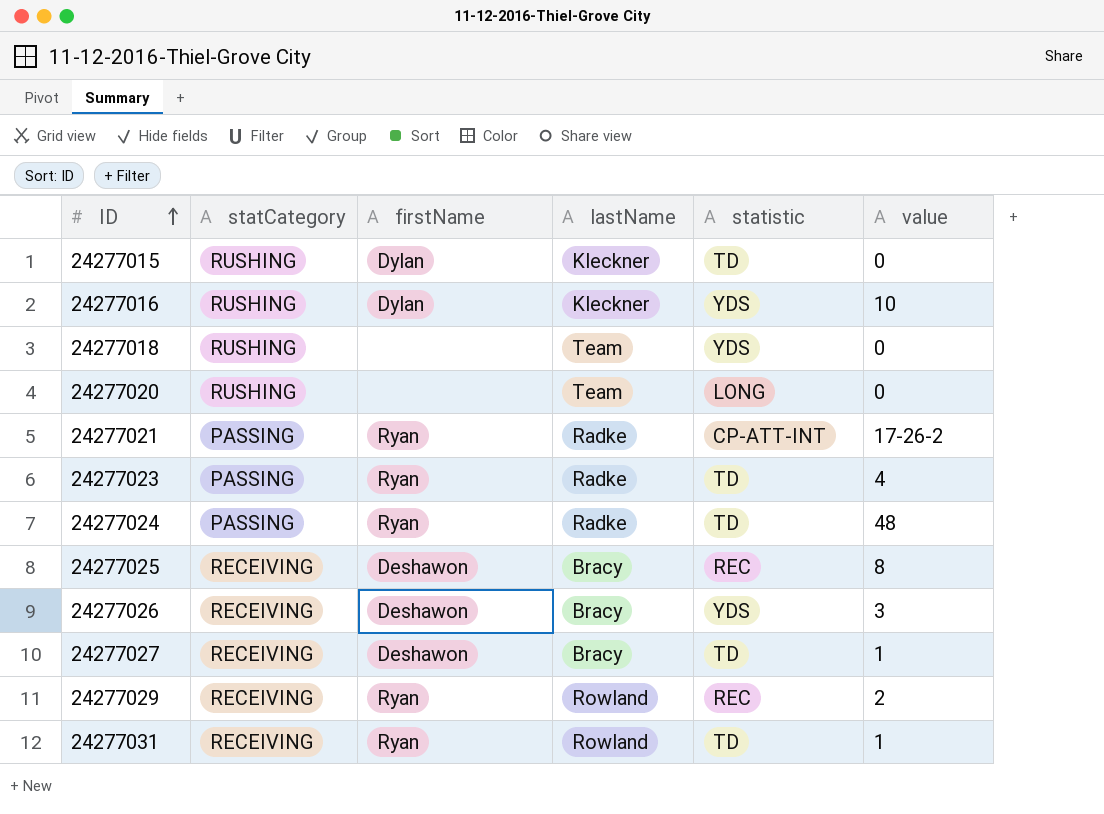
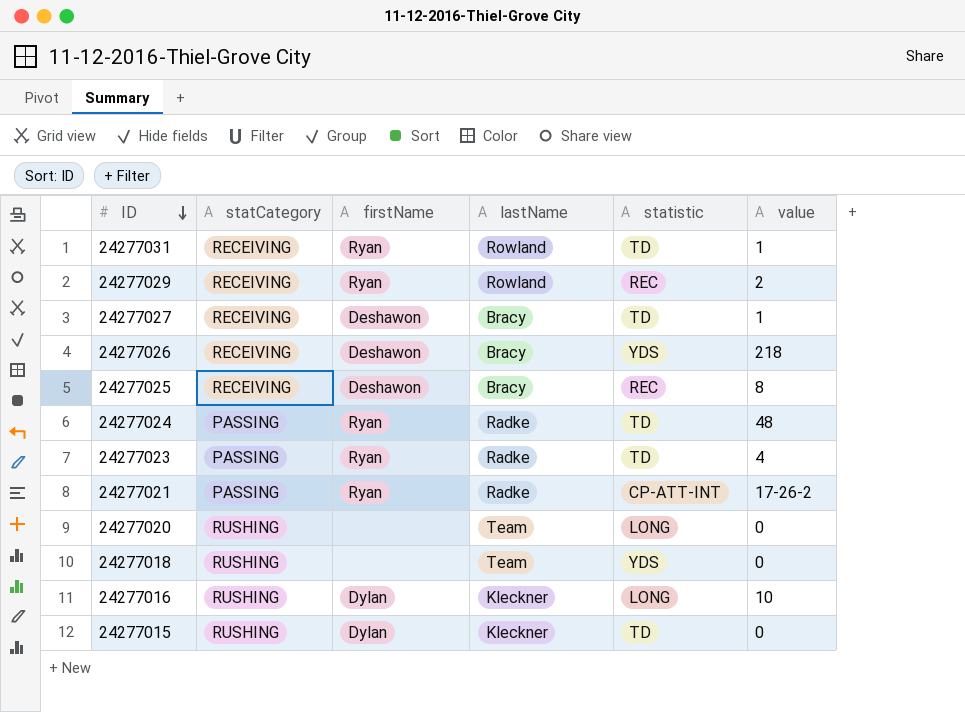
row order: ID ascending -> ID descending
24277026 | value: 3 -> 218
24277016 | statistic: YDS -> LONG

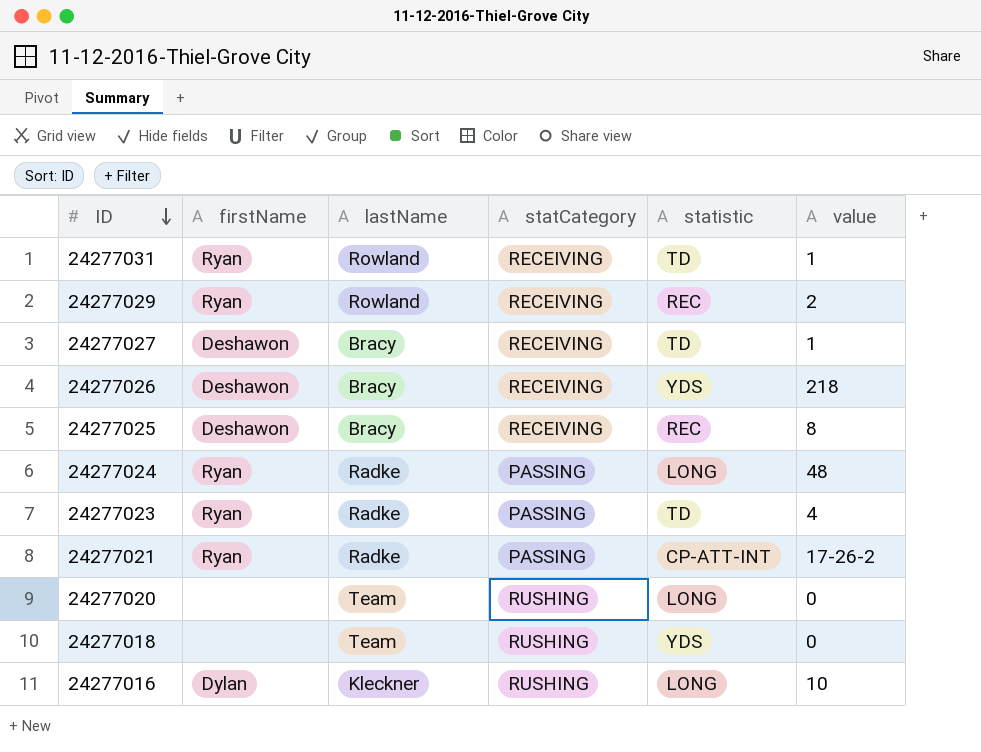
column statCategory | position: 2 -> 4
row 24277015: RUSHING | Dylan | Kleckner | TD | 0 -> none
24277024 | statistic: TD -> LONG

